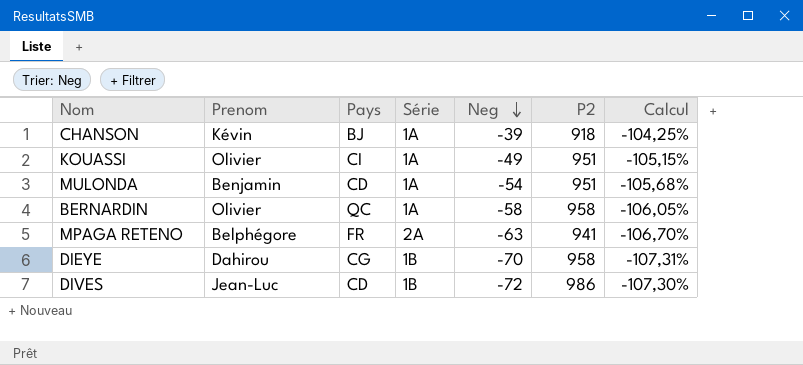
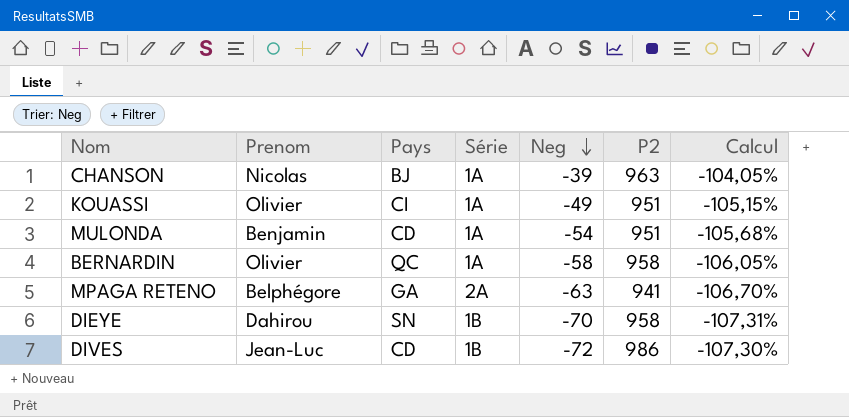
CHANSON | Prenom: Kévin -> Nicolas
CHANSON | P2: 918 -> 963
CHANSON | Calcul: -104,25% -> -104,05%
MPAGA RETENO | Pays: FR -> GA
DIEYE | Pays: CG -> SN

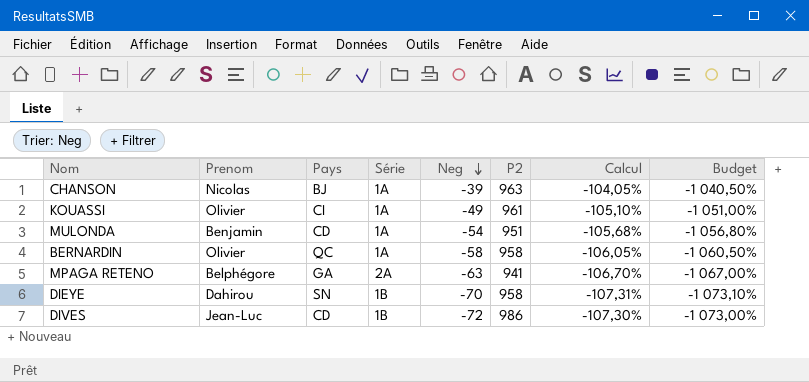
column Budget | formula: none -> [Calcul] * 10
KOUASSI | P2: 951 -> 961
KOUASSI | Calcul: -105,15% -> -105,10%

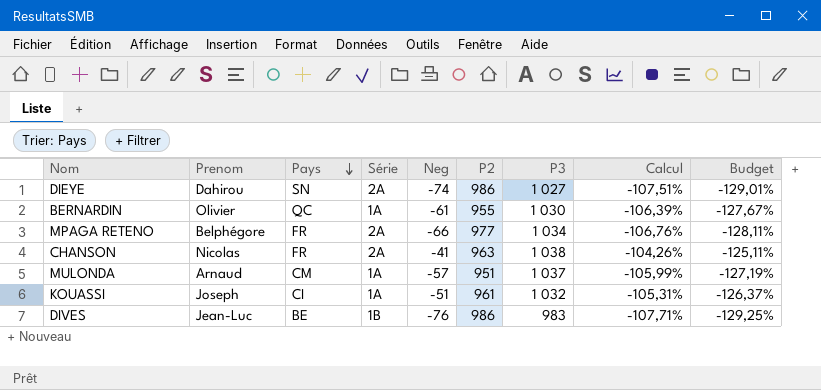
row order: Neg descending -> Pays descending
column P3 | position: none -> 7
column Budget | formula: [Calcul] * 10 -> [Calcul] * 1,2
DIEYE | Série: 1B -> 2A
DIEYE | Neg: -70 -> -74
DIEYE | P2: 958 -> 986
DIEYE | Calcul: -107,31% -> -107,51%
BERNARDIN | Neg: -58 -> -61
BERNARDIN | P2: 958 -> 955
BERNARDIN | Calcul: -106,05% -> -106,39%
MPAGA RETENO | Pays: GA -> FR
MPAGA RETENO | Neg: -63 -> -66
MPAGA RETENO | P2: 941 -> 977
MPAGA RETENO | Calcul: -106,70% -> -106,76%
CHANSON | Pays: BJ -> FR
CHANSON | Série: 1A -> 2A
CHANSON | Neg: -39 -> -41
CHANSON | Calcul: -104,05% -> -104,26%
MULONDA | Prenom: Benjamin -> Arnaud
MULONDA | Pays: CD -> CM
MULONDA | Neg: -54 -> -57
MULONDA | Calcul: -105,68% -> -105,99%
KOUASSI | Prenom: Olivier -> Joseph
KOUASSI | Neg: -49 -> -51
KOUASSI | Calcul: -105,10% -> -105,31%
DIVES | Pays: CD -> BE
DIVES | Neg: -72 -> -76
DIVES | Calcul: -107,30% -> -107,71%

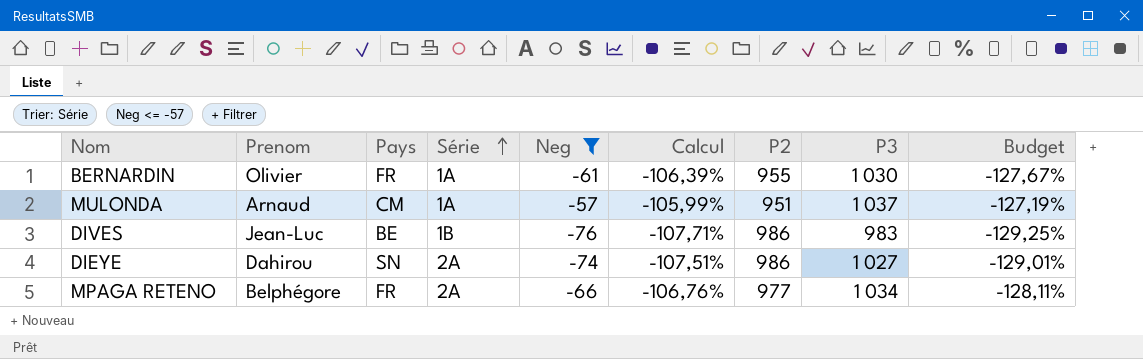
filter: none -> Neg <= -57
row order: Pays descending -> Série ascending
column Calcul | position: 8 -> 6
BERNARDIN | Pays: QC -> FR

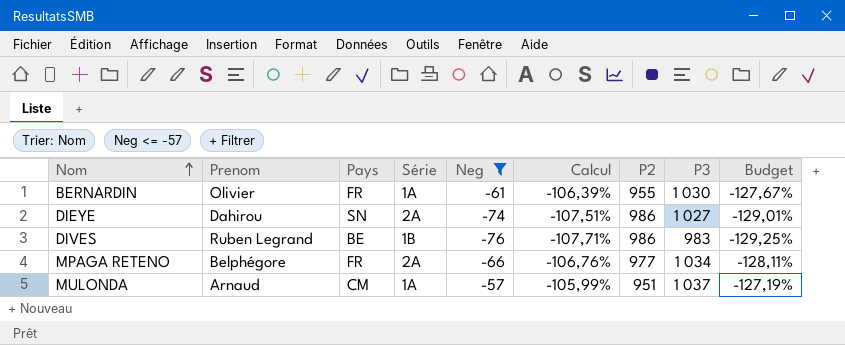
row order: Série ascending -> Nom ascending
DIVES | Prenom: Jean-Luc -> Ruben Legrand

